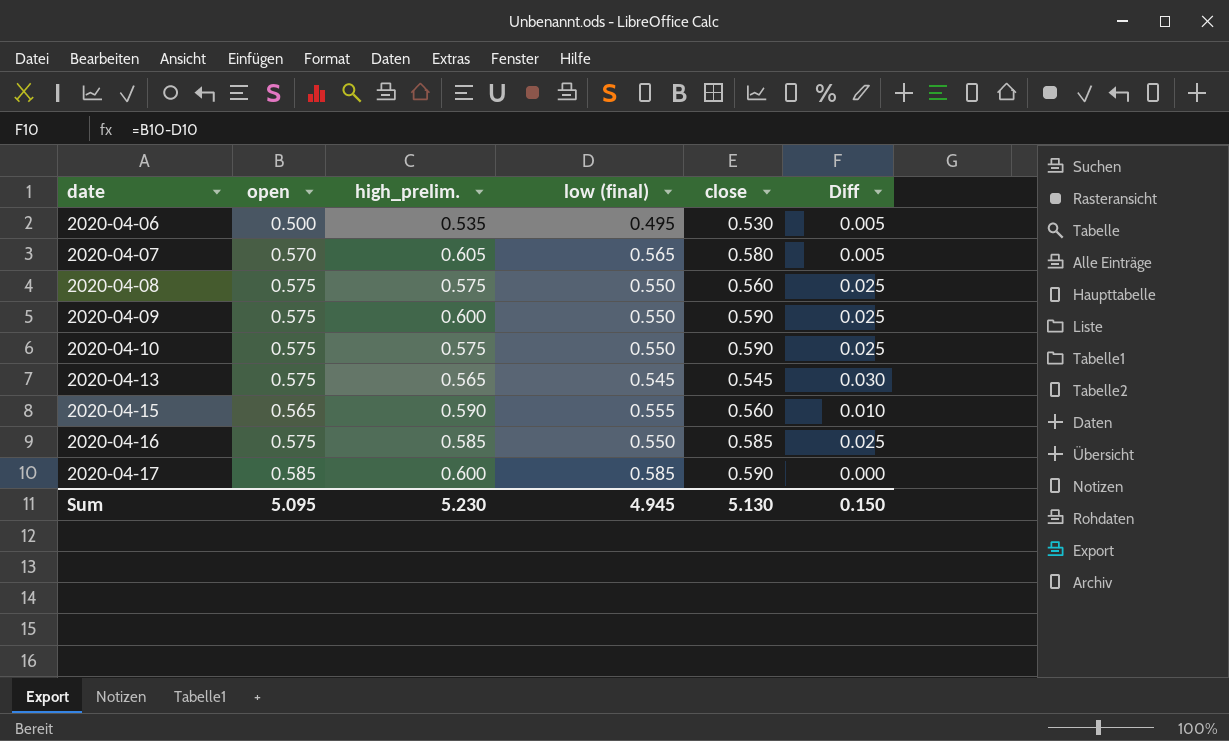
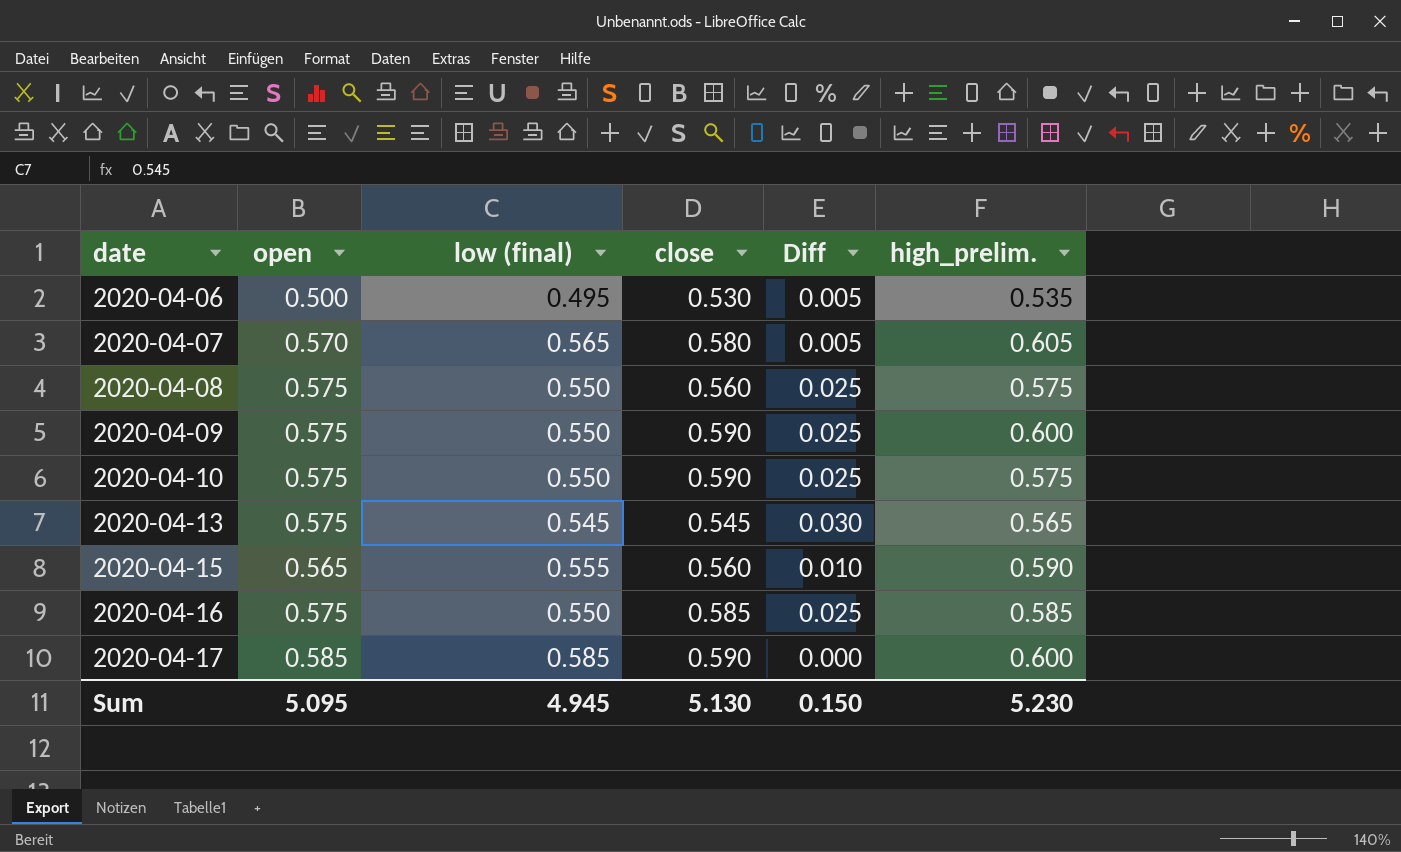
column high_prelim. | position: 3 -> 6

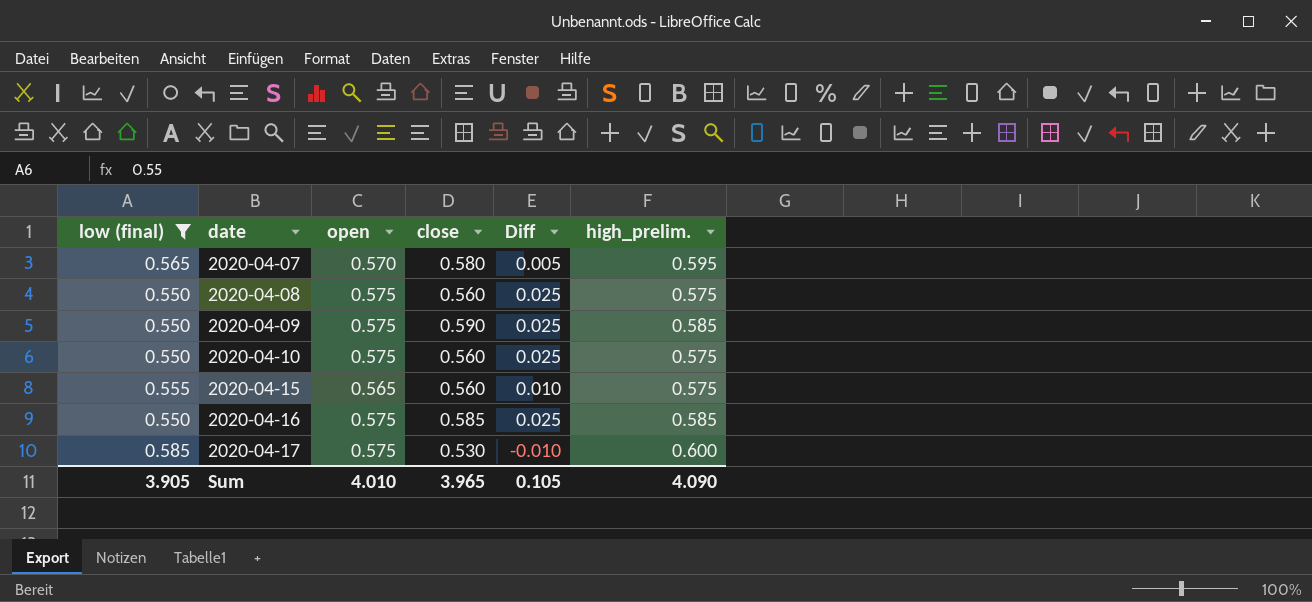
filter: none -> low (final) >= 0.550
column low (final) | position: 3 -> 1
2020-04-07 | high_prelim.: 0.605 -> 0.595
2020-04-09 | high_prelim.: 0.600 -> 0.585
2020-04-10 | close: 0.590 -> 0.560
2020-04-15 | high_prelim.: 0.590 -> 0.575
2020-04-17 | open: 0.585 -> 0.575
2020-04-17 | close: 0.590 -> 0.530
2020-04-17 | Diff: 0.000 -> -0.010
Sum | low (final): 4.945 -> 3.905
Sum | open: 5.095 -> 4.010
Sum | close: 5.130 -> 3.965
Sum | Diff: 0.150 -> 0.105
Sum | high_prelim.: 5.230 -> 4.090

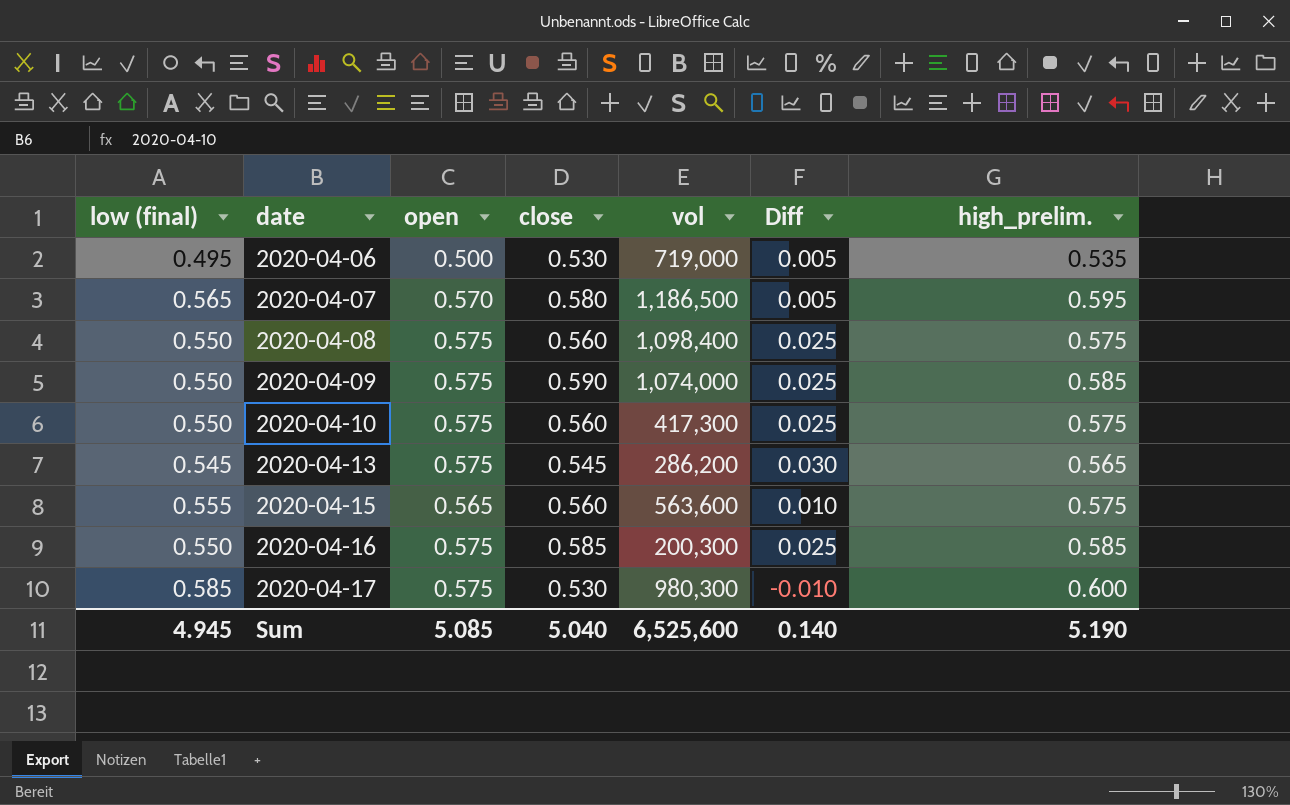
filter: low (final) >= 0.550 -> none
column vol | position: none -> 5
Sum | low (final): 3.905 -> 4.945
Sum | open: 4.010 -> 5.085
Sum | close: 3.965 -> 5.040
Sum | Diff: 0.105 -> 0.140
Sum | high_prelim.: 4.090 -> 5.190

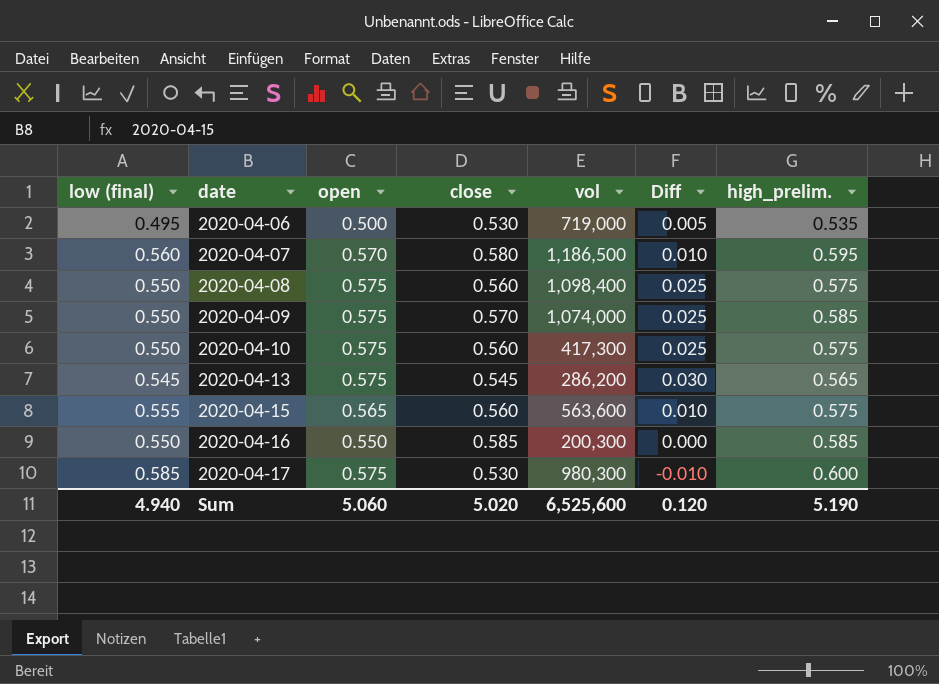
2020-04-07 | low (final): 0.565 -> 0.560
2020-04-07 | Diff: 0.005 -> 0.010
2020-04-09 | close: 0.590 -> 0.570
2020-04-16 | open: 0.575 -> 0.550
2020-04-16 | Diff: 0.025 -> 0.000
Sum | low (final): 4.945 -> 4.940
Sum | open: 5.085 -> 5.060
Sum | close: 5.040 -> 5.020
Sum | Diff: 0.140 -> 0.120

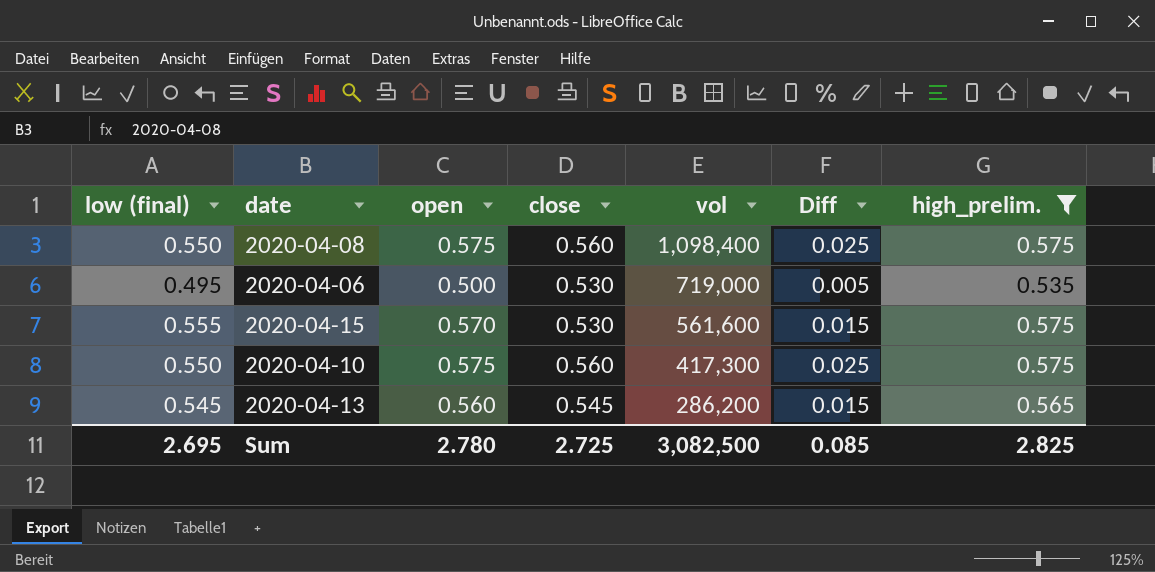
filter: none -> high_prelim. <= 0.575
row order: date ascending -> vol descending
2020-04-15 | open: 0.565 -> 0.570
2020-04-15 | close: 0.560 -> 0.530
2020-04-15 | vol: 563,600 -> 561,600
2020-04-15 | Diff: 0.010 -> 0.015
2020-04-13 | open: 0.575 -> 0.560
2020-04-13 | Diff: 0.030 -> 0.015
Sum | low (final): 4.940 -> 2.695
Sum | open: 5.060 -> 2.780
Sum | close: 5.020 -> 2.725
Sum | vol: 6,525,600 -> 3,082,500
Sum | Diff: 0.120 -> 0.085
Sum | high_prelim.: 5.190 -> 2.825

